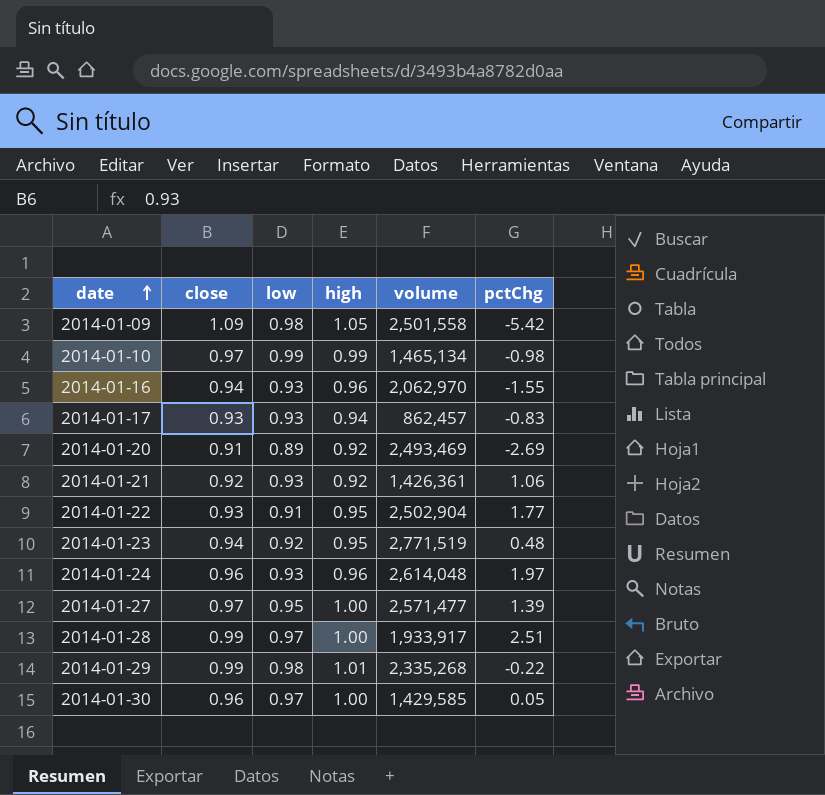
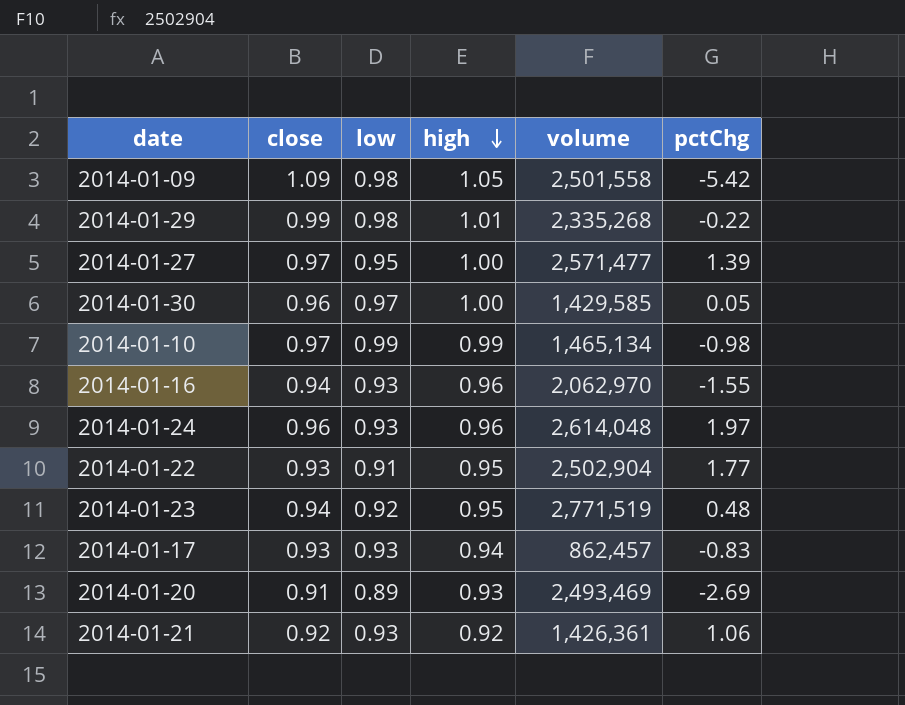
row order: date ascending -> high descending
row 2014-01-28: 0.99 | 0.97 | 1.00 | 1,933,917 | 2.51 -> none
2014-01-20 | high: 0.92 -> 0.93

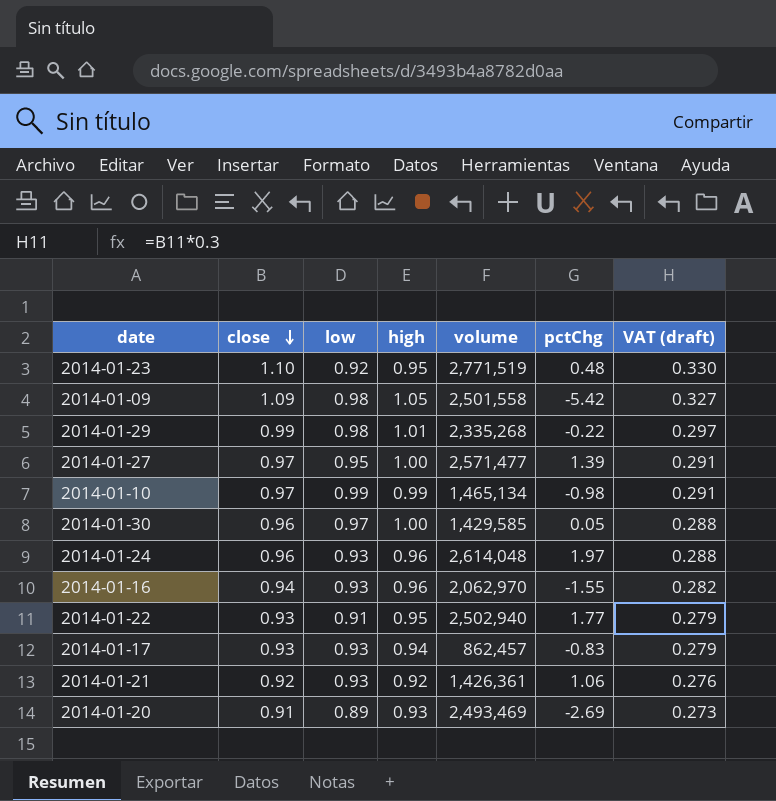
row order: high descending -> close descending
column VAT (draft) | formula: none -> [close] * 0.3
2014-01-23 | close: 0.94 -> 1.10
2014-01-22 | volume: 2,502,904 -> 2,502,940

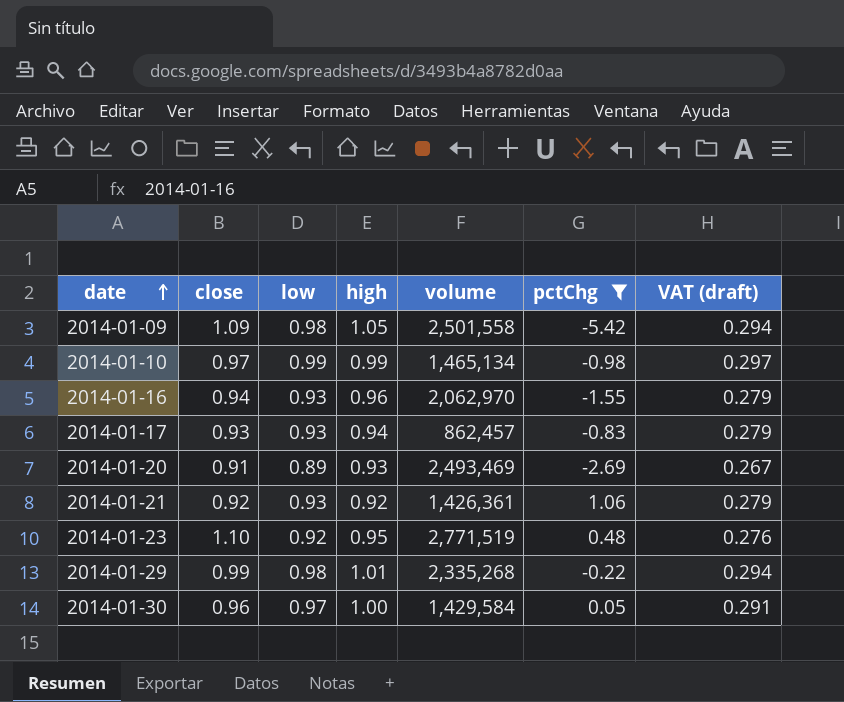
filter: none -> pctChg <= 1.06
row order: close descending -> date ascending
column VAT (draft) | formula: [close] * 0.3 -> [low] * 0.3
2014-01-30 | volume: 1,429,585 -> 1,429,584

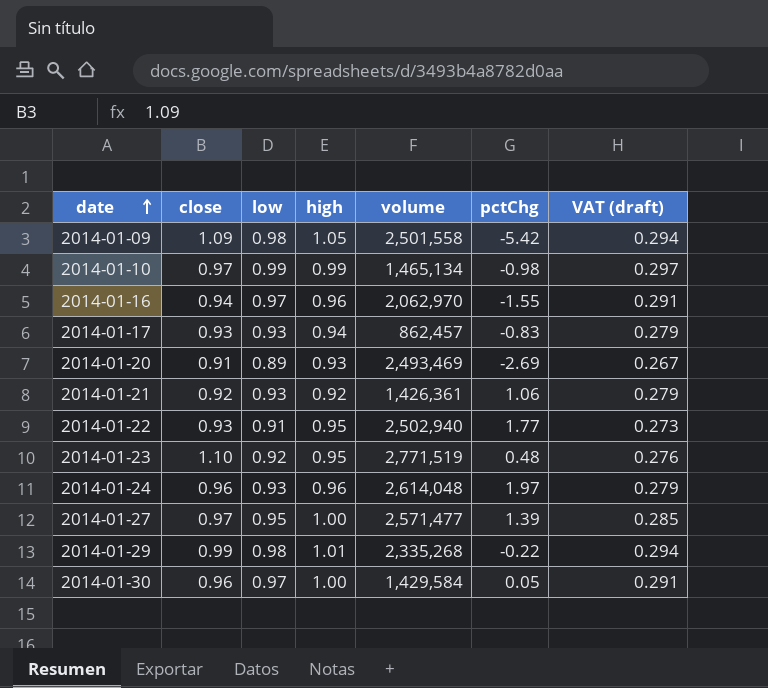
filter: pctChg <= 1.06 -> none
2014-01-16 | low: 0.93 -> 0.97
2014-01-16 | VAT (draft): 0.279 -> 0.291

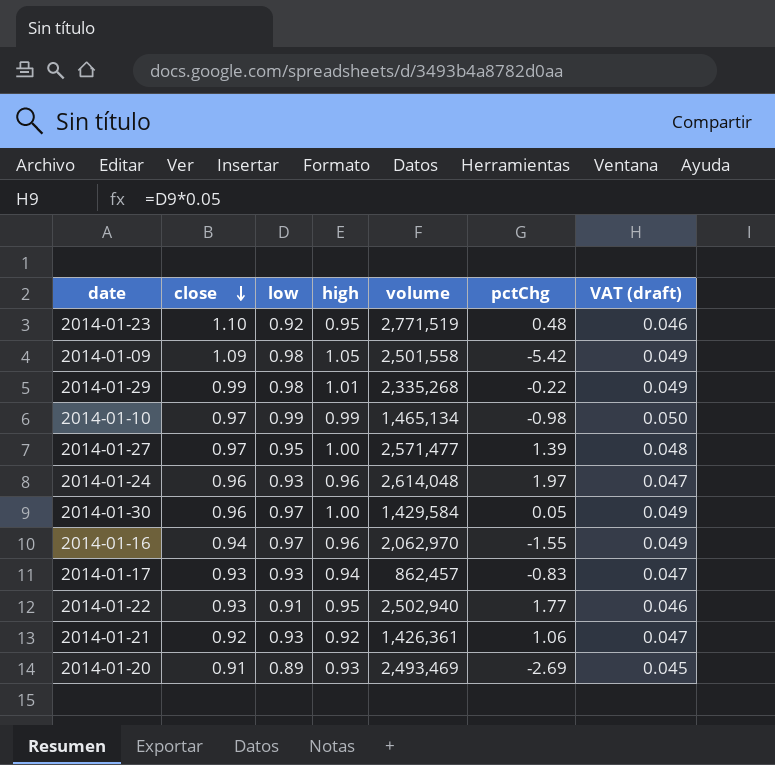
row order: date ascending -> close descending
column VAT (draft) | formula: [low] * 0.3 -> [low] * 0.05

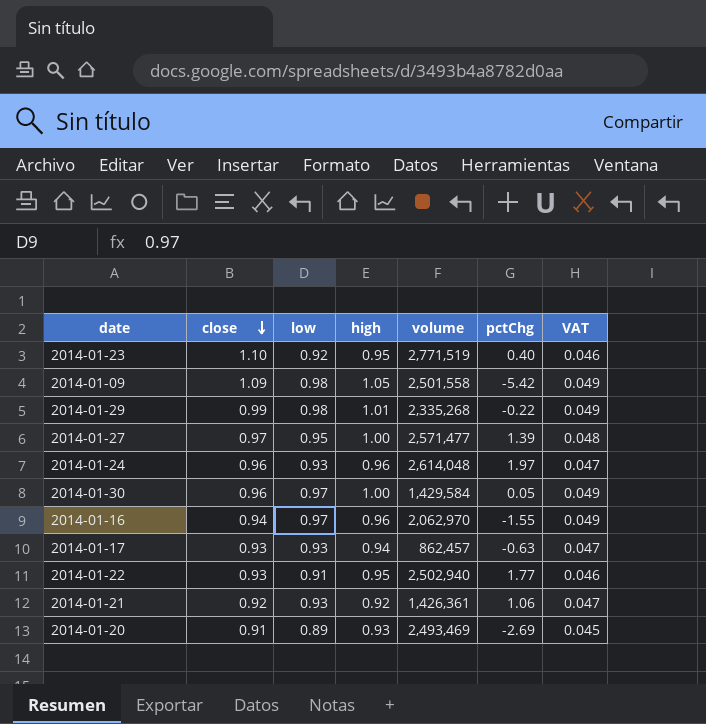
column name: VAT (draft) -> VAT
row 2014-01-10: 0.97 | 0.99 | 0.99 | 1,465,134 | -0.98 | 0.050 -> none
2014-01-23 | pctChg: 0.48 -> 0.40
2014-01-17 | pctChg: -0.83 -> -0.63

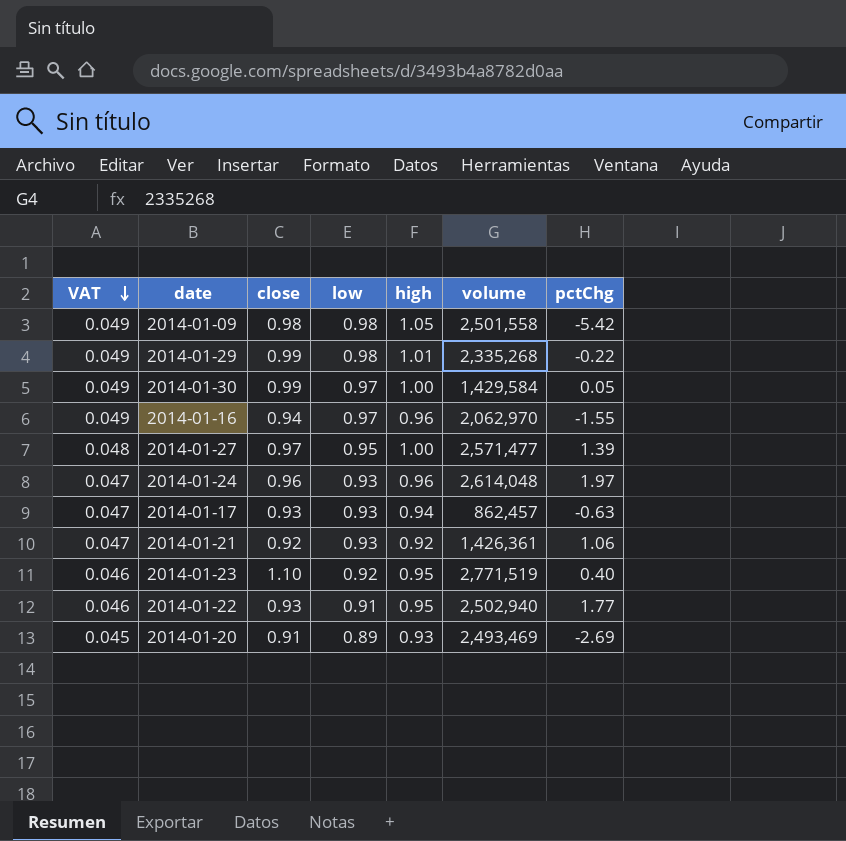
row order: close descending -> VAT descending
column VAT | position: 7 -> 1
2014-01-09 | close: 1.09 -> 0.98
2014-01-30 | close: 0.96 -> 0.99

